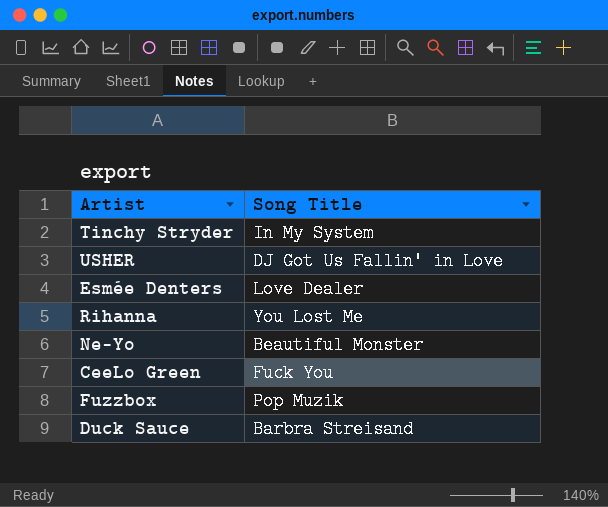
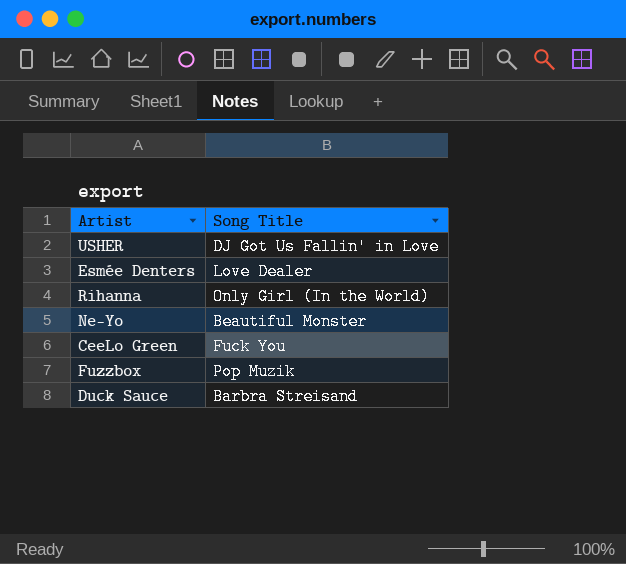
row Tinchy Stryder: In My System -> none
Rihanna | Song Title: You Lost Me -> Only Girl (In the World)

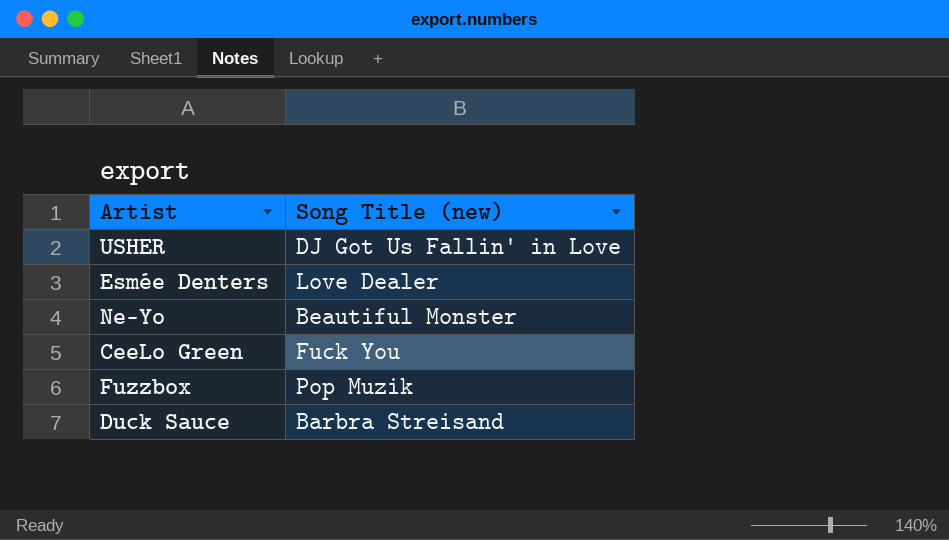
column name: Song Title -> Song Title (new)
row Rihanna: Only Girl (In the World) -> none

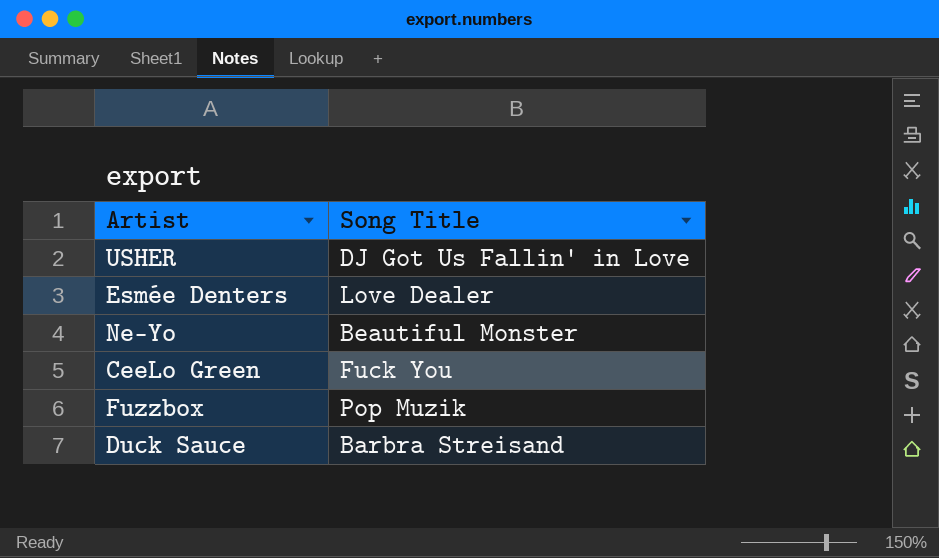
column name: Song Title (new) -> Song Title

